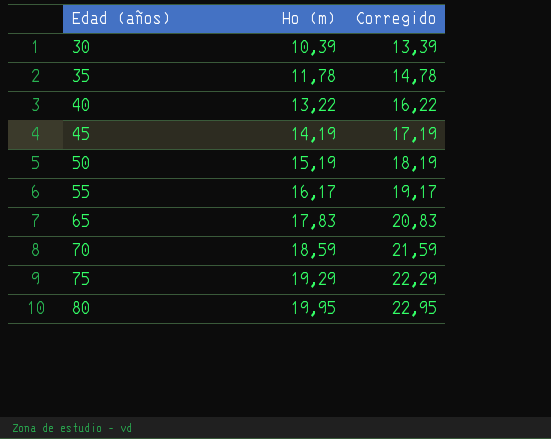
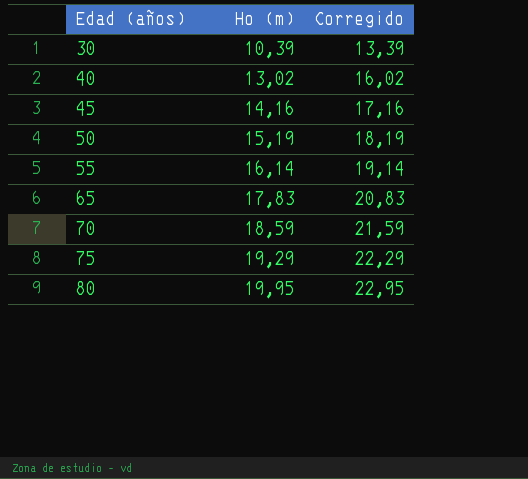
row 35: 11,78 | 14,78 -> none
40 | Ho (m): 13,22 -> 13,02
40 | Corregido: 16,22 -> 16,02
45 | Ho (m): 14,19 -> 14,16
45 | Corregido: 17,19 -> 17,16
55 | Ho (m): 16,17 -> 16,14
55 | Corregido: 19,17 -> 19,14

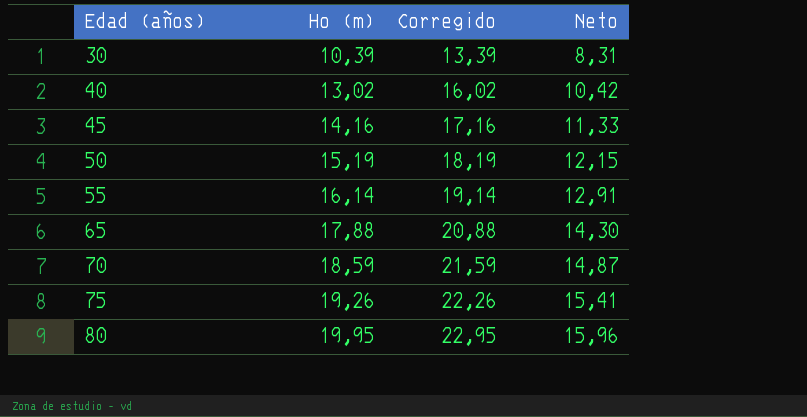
column Neto | formula: none -> [Ho (m)] * 0,8
65 | Ho (m): 17,83 -> 17,88
65 | Corregido: 20,83 -> 20,88
75 | Ho (m): 19,29 -> 19,26
75 | Corregido: 22,29 -> 22,26

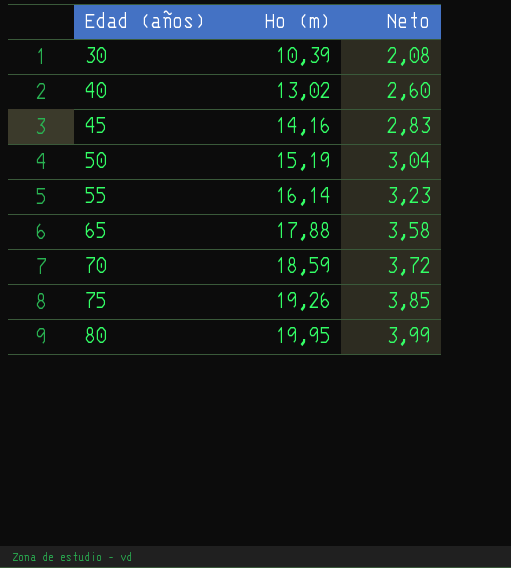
column Corregido | formula: [Ho (m)] + 3 -> none
column Neto | formula: [Ho (m)] * 0,8 -> [Ho (m)] * 0,2

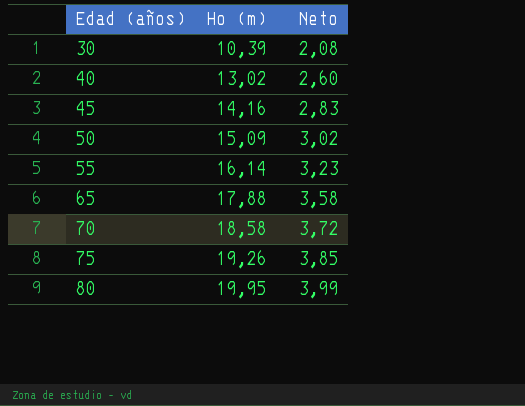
50 | Ho (m): 15,19 -> 15,09
50 | Neto: 3,04 -> 3,02
70 | Ho (m): 18,59 -> 18,58

